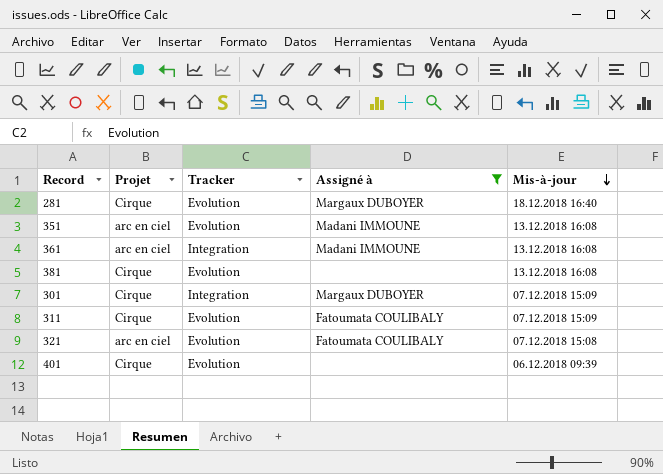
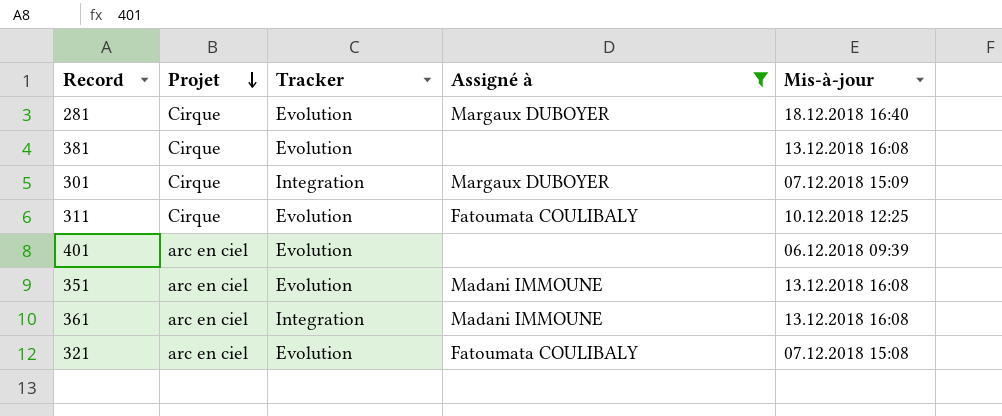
row order: Mis-à-jour descending -> Projet descending
311 | Mis-à-jour: 07.12.2018 15:09 -> 10.12.2018 12:25
401 | Projet: Cirque -> arc en ciel

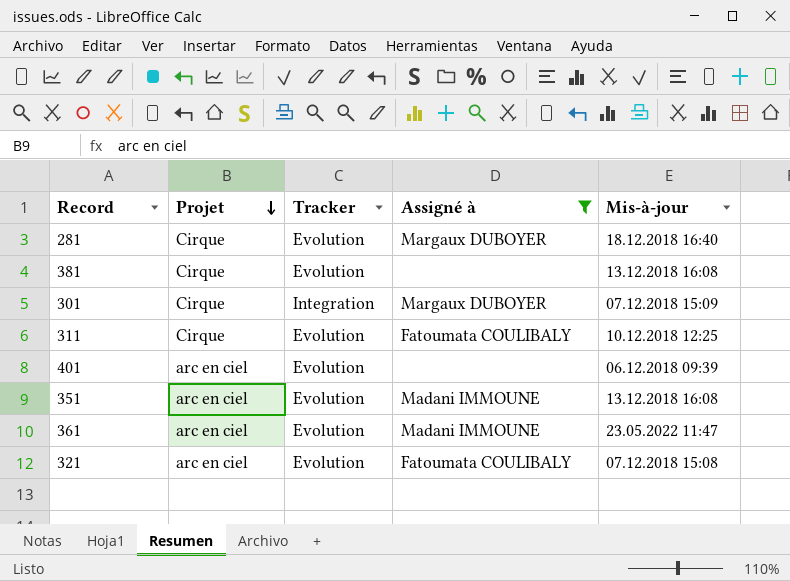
361 | Tracker: Integration -> Evolution
361 | Mis-à-jour: 13.12.2018 16:08 -> 23.05.2022 11:47

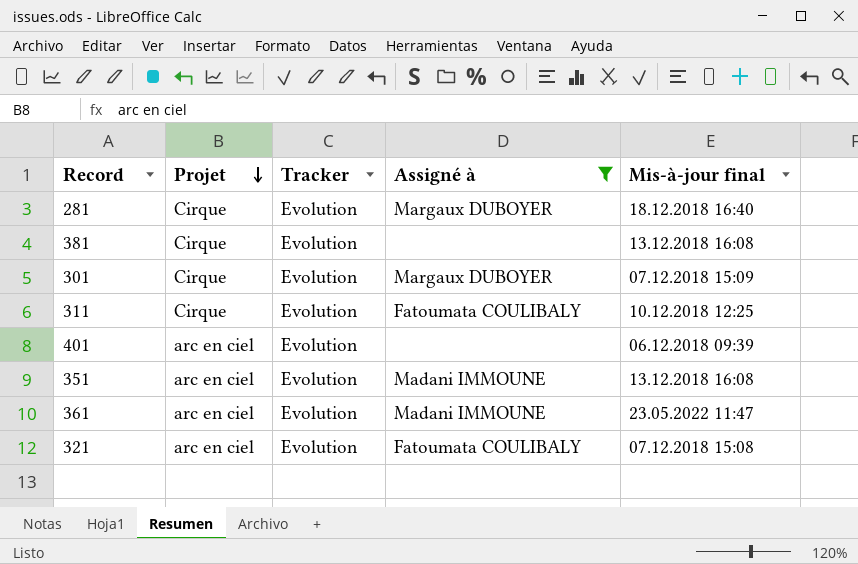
column name: Mis-à-jour -> Mis-à-jour final
301 | Tracker: Integration -> Evolution

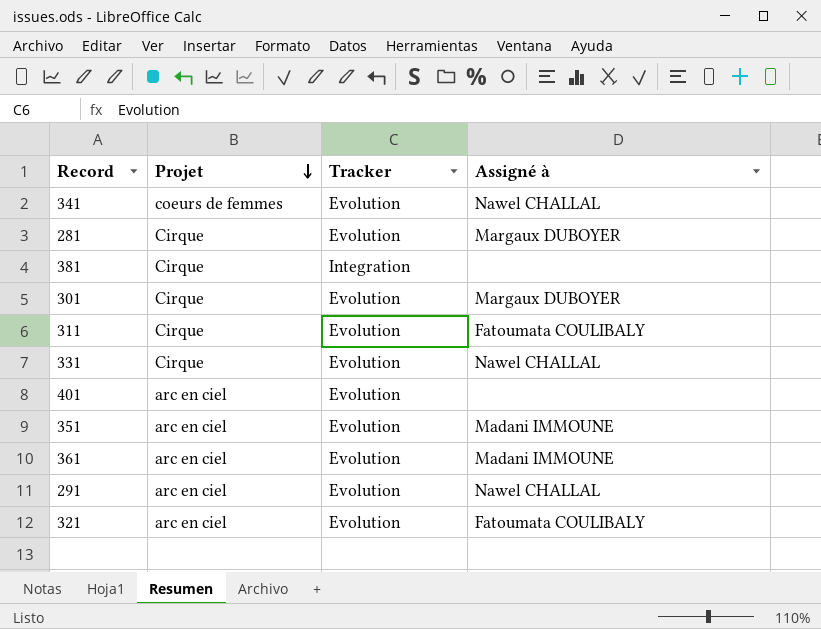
filter: Assigné à != Nawel CHALLAL -> none
column Mis-à-jour final | position: 5 -> none
381 | Tracker: Evolution -> Integration

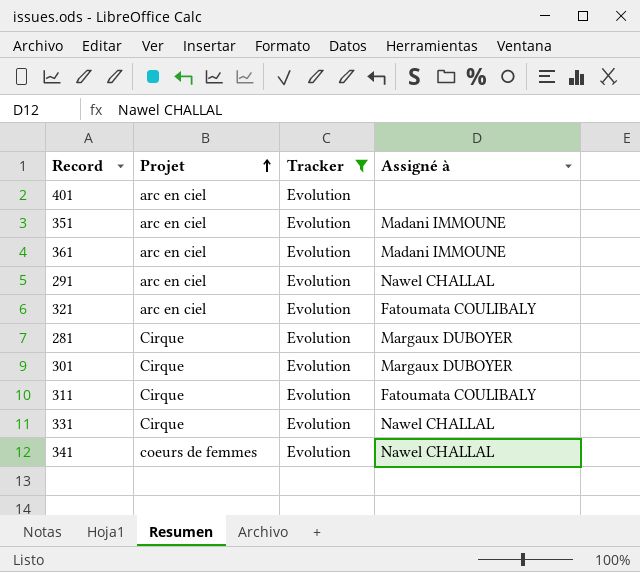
filter: none -> Tracker = Evolution
row order: Projet descending -> Projet ascending

